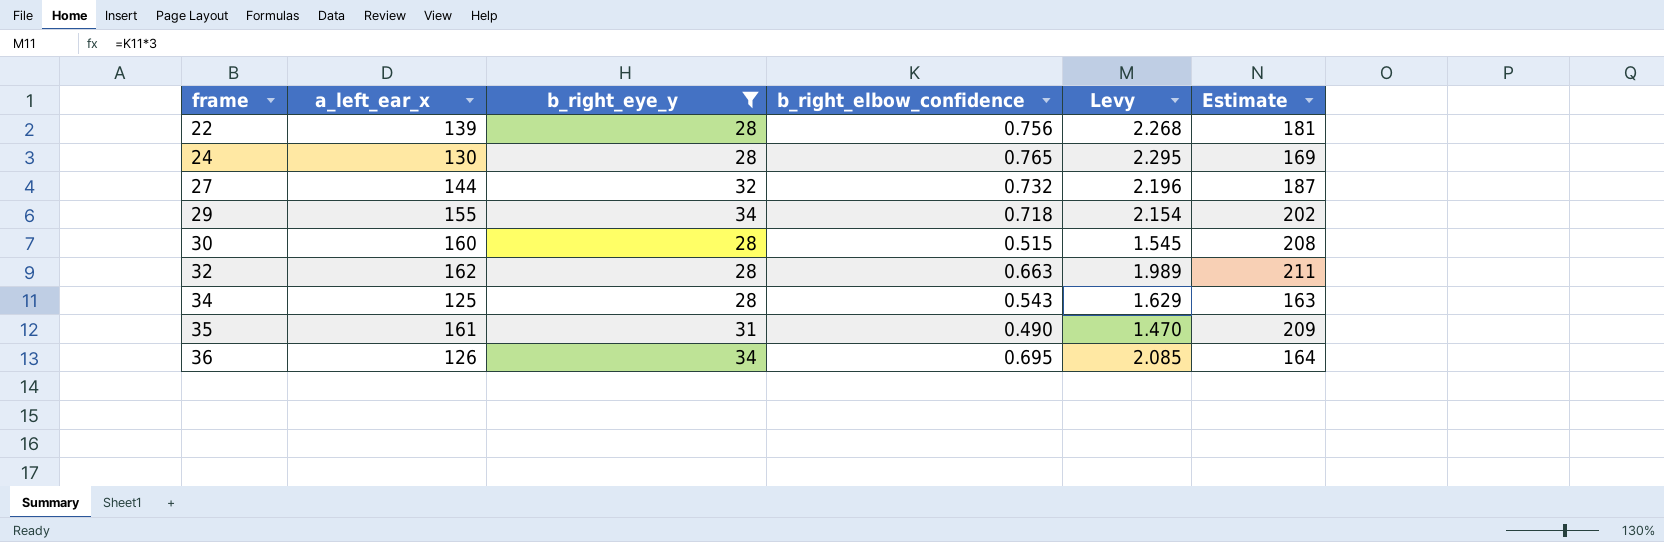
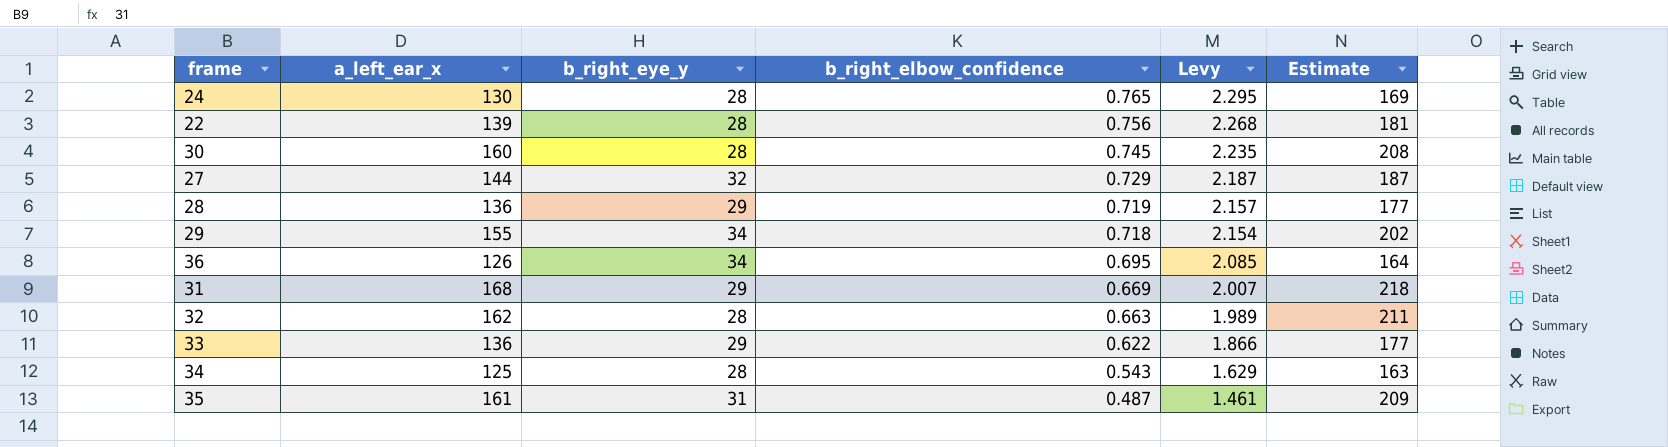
filter: b_right_eye_y != 29 -> none
row order: frame ascending -> b_right_elbow_confidence descending
30 | b_right_elbow_confidence: 0.515 -> 0.745
30 | Levy: 1.545 -> 2.235
27 | b_right_elbow_confidence: 0.732 -> 0.729
27 | Levy: 2.196 -> 2.187
35 | b_right_elbow_confidence: 0.490 -> 0.487
35 | Levy: 1.470 -> 1.461

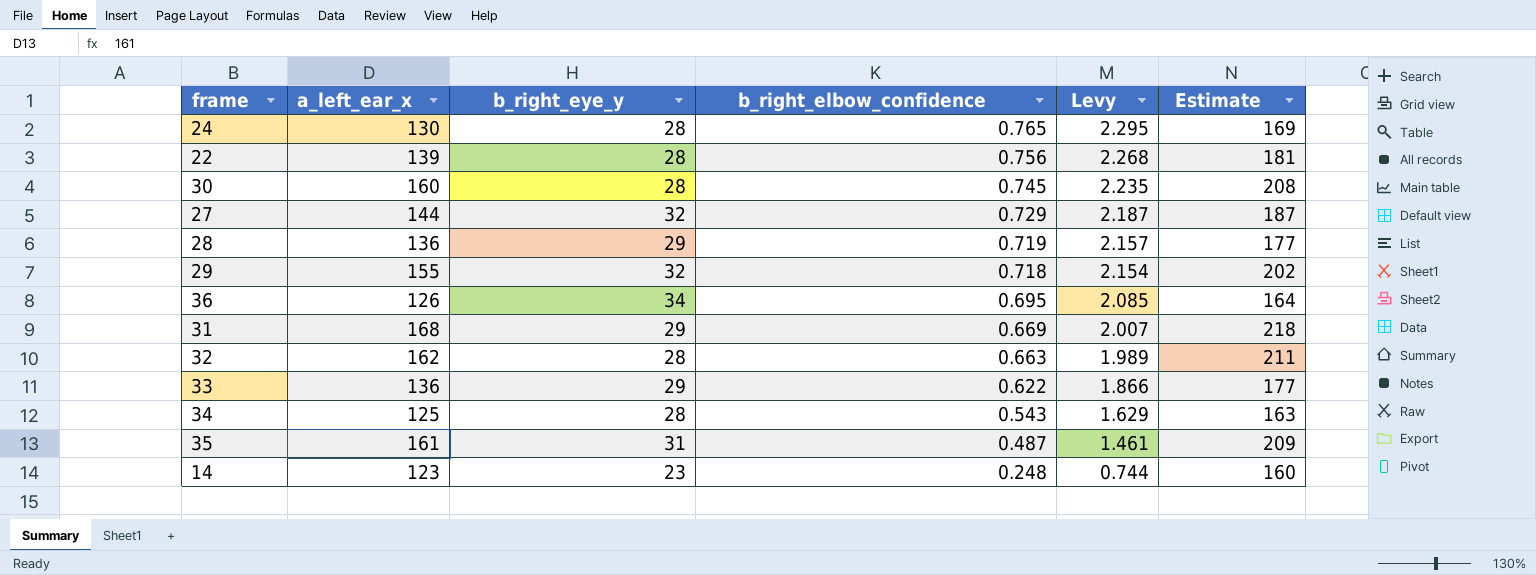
29 | b_right_eye_y: 34 -> 32
row 14: none -> 123 | 23 | 0.248 | 0.744 | 160

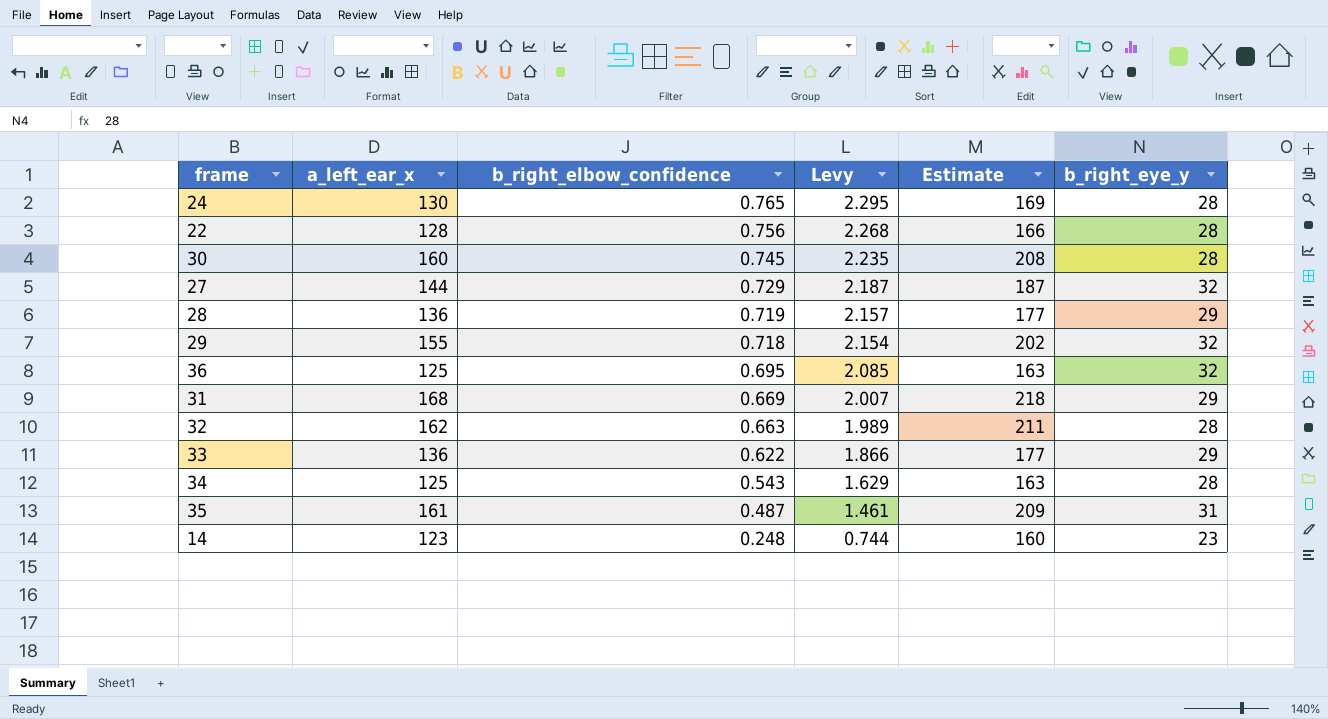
column b_right_eye_y | position: 3 -> 6
22 | a_left_ear_x: 139 -> 128
22 | Estimate: 181 -> 166
36 | a_left_ear_x: 126 -> 125
36 | Estimate: 164 -> 163
36 | b_right_eye_y: 34 -> 32

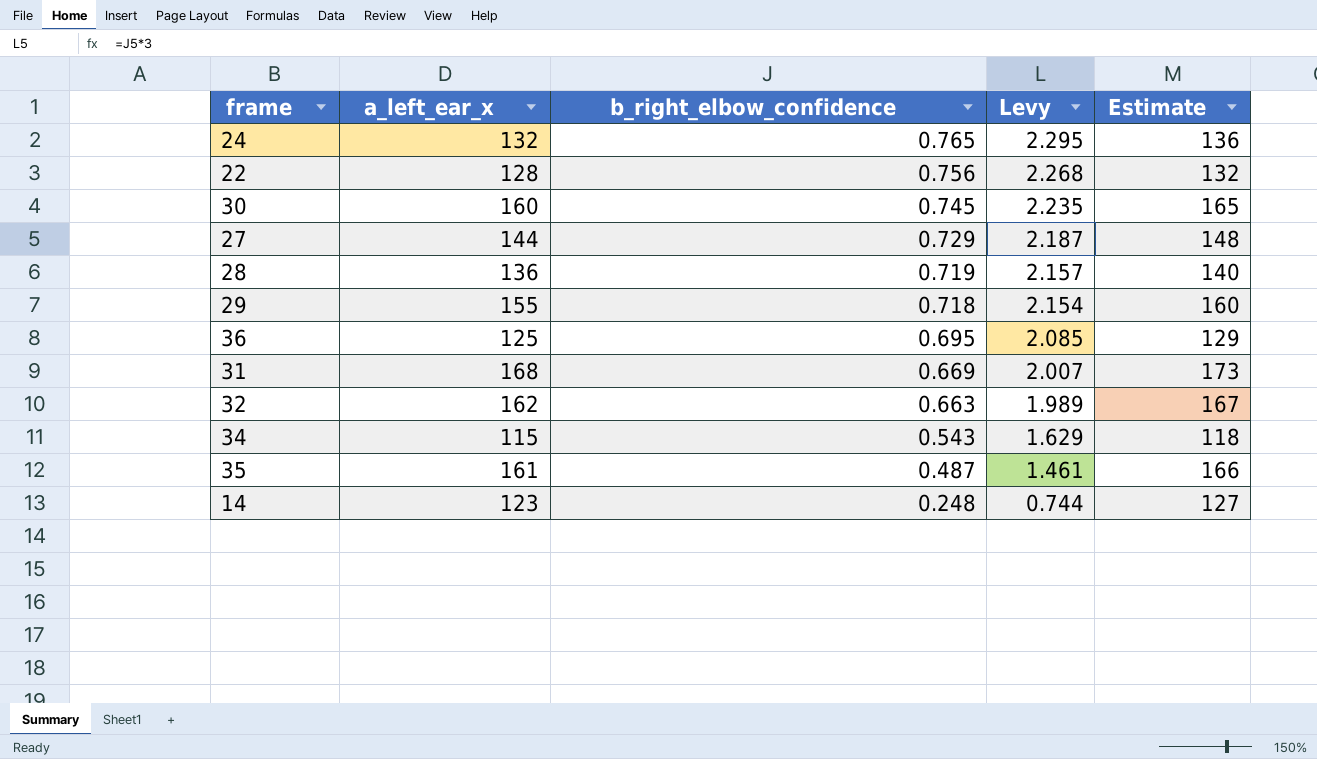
column b_right_eye_y | position: 6 -> none
column Estimate | formula: [a_left_ear_x] * 1.3 -> [a_left_ear_x] * 1.03
row 33: 136 | 0.622 | 1.866 | 177 | 29 -> none
24 | a_left_ear_x: 130 -> 132
34 | a_left_ear_x: 125 -> 115

